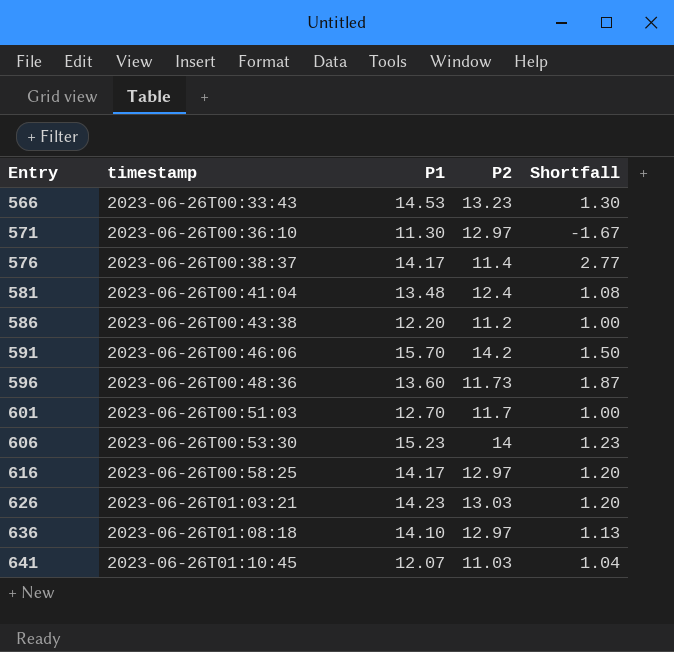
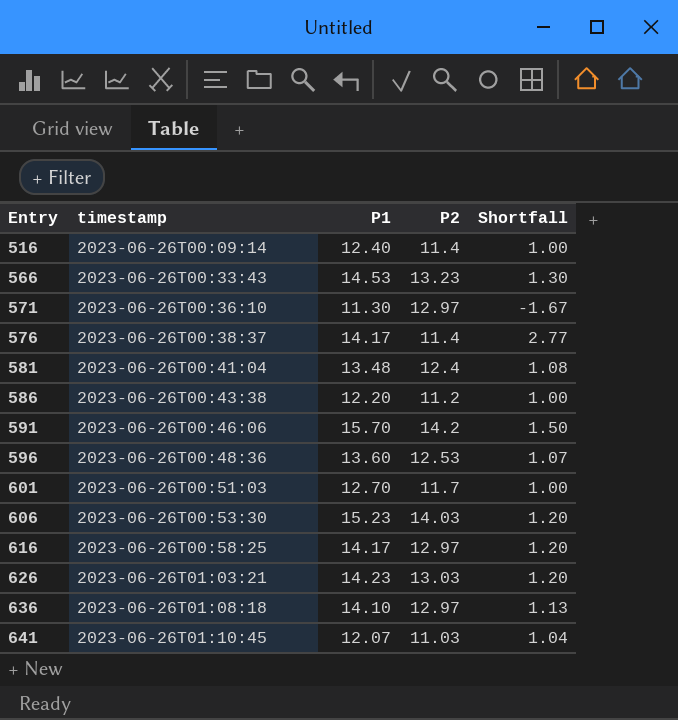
row 516: none -> 2023-06-26T00:09:14 | 12.40 | 11.4 | 1.00
596 | P2: 11.73 -> 12.53
596 | Shortfall: 1.87 -> 1.07
606 | P2: 14 -> 14.03
606 | Shortfall: 1.23 -> 1.20

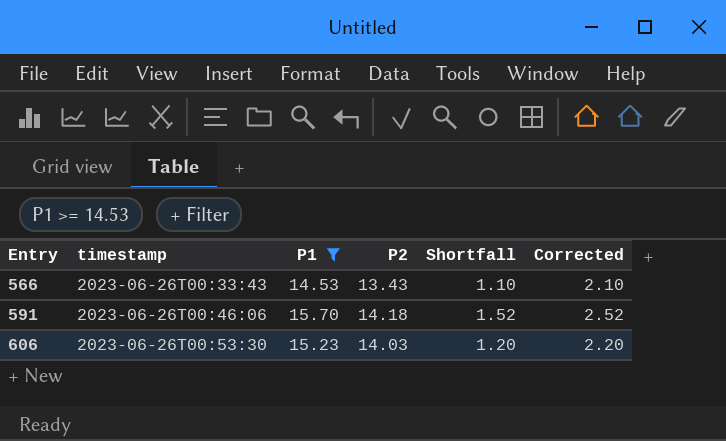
filter: none -> P1 >= 14.53
column Corrected | formula: none -> [Shortfall] + 1
566 | P2: 13.23 -> 13.43
566 | Shortfall: 1.30 -> 1.10
591 | P2: 14.2 -> 14.18
591 | Shortfall: 1.50 -> 1.52

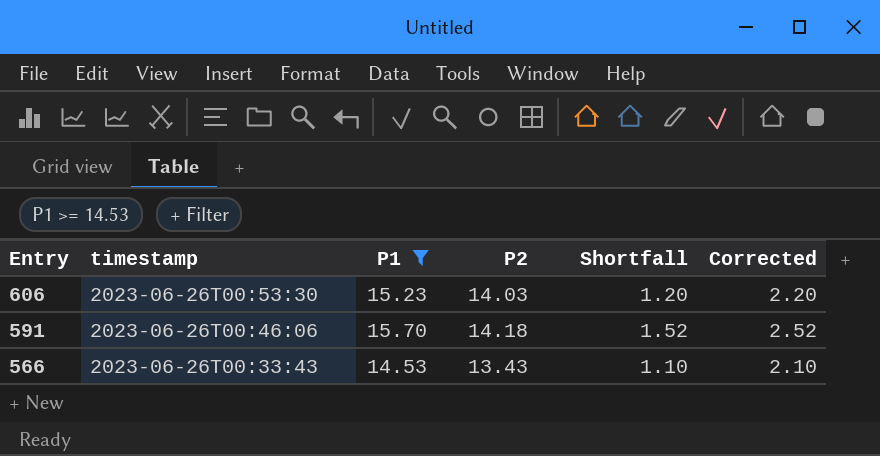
row order: Entry ascending -> Entry descending

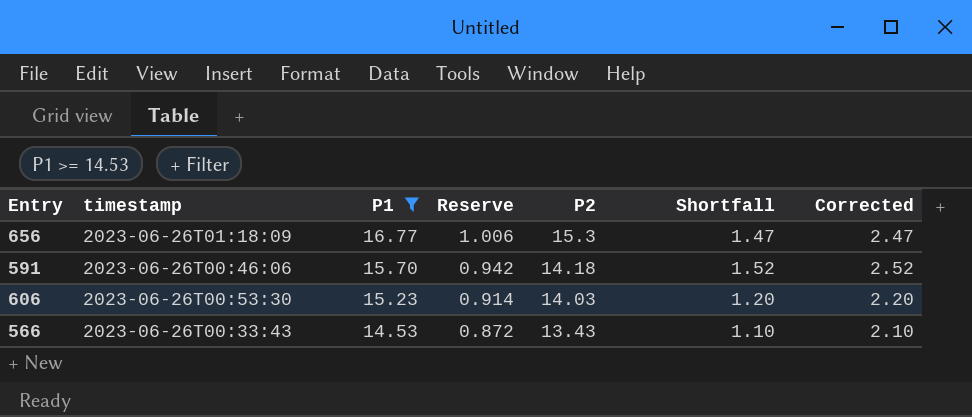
row order: Entry descending -> P1 descending
column Reserve | formula: none -> [P1] * 0.06
row 656: none -> 2023-06-26T01:18:09 | 16.77 | 1.006 | 15.3 | 1.47 | 2.47

